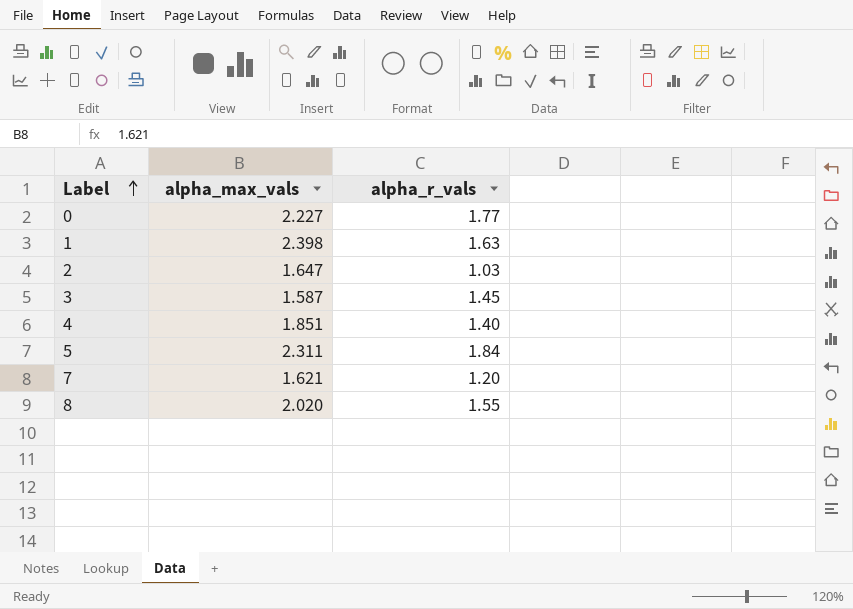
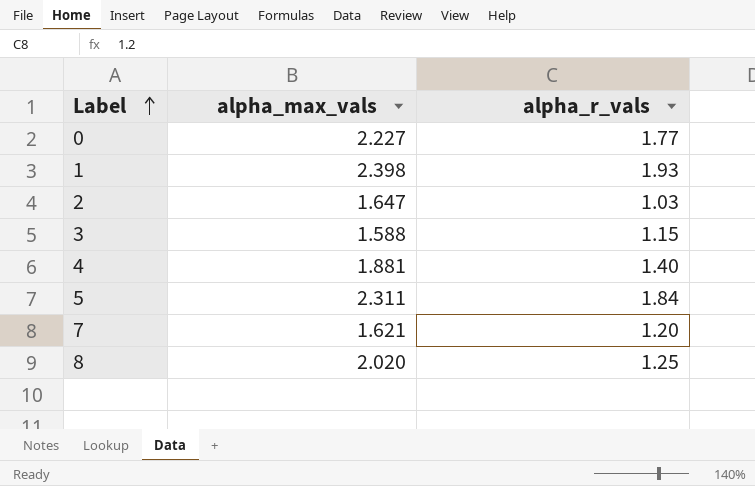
1 | alpha_r_vals: 1.63 -> 1.93
3 | alpha_max_vals: 1.587 -> 1.588
3 | alpha_r_vals: 1.45 -> 1.15
4 | alpha_max_vals: 1.851 -> 1.881
8 | alpha_r_vals: 1.55 -> 1.25

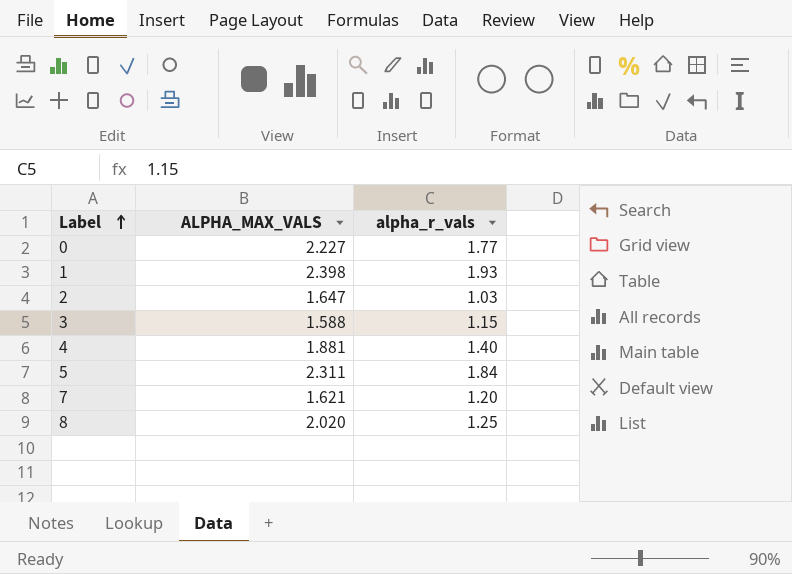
column name: alpha_max_vals -> ALPHA_MAX_VALS

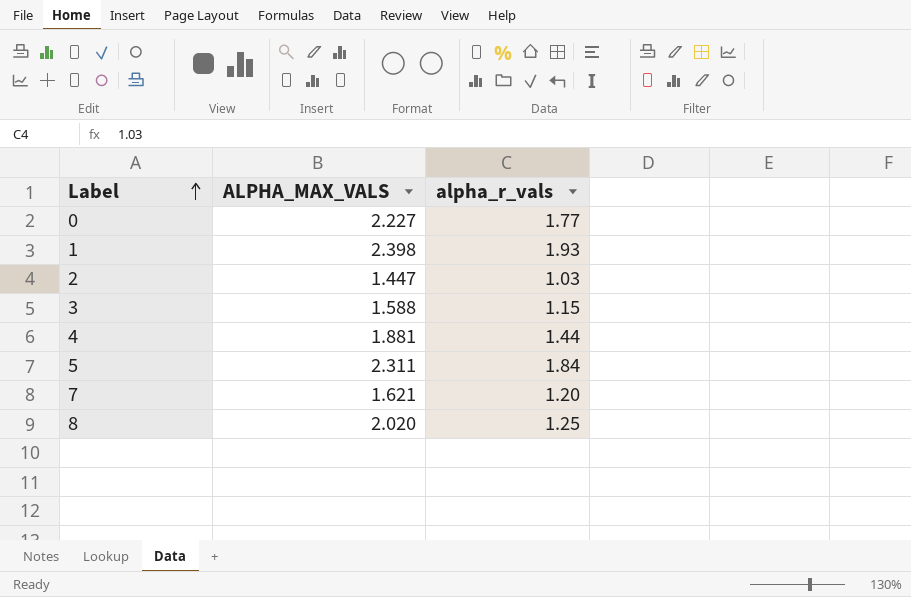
2 | ALPHA_MAX_VALS: 1.647 -> 1.447
4 | alpha_r_vals: 1.40 -> 1.44

